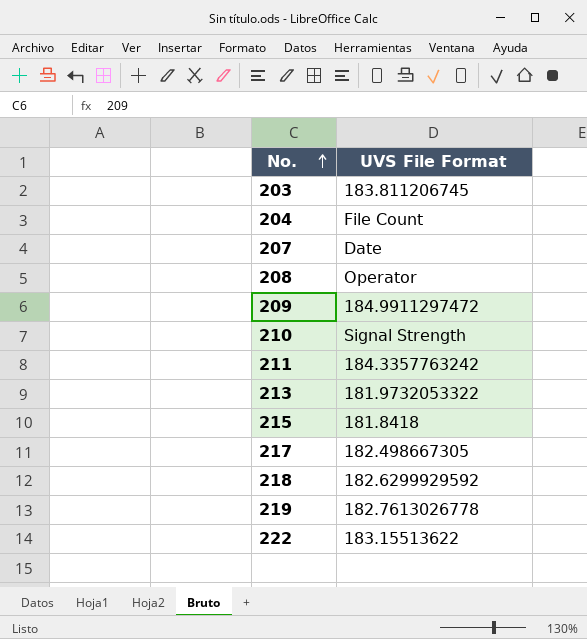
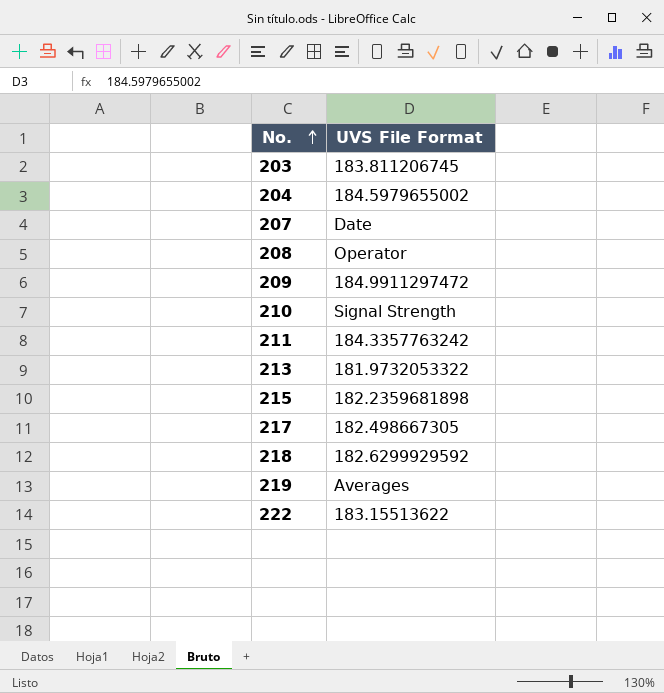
204 | UVS File Format: File Count -> 184.5979655002
215 | UVS File Format: 181.8418 -> 182.2359681898
219 | UVS File Format: 182.7613026778 -> Averages

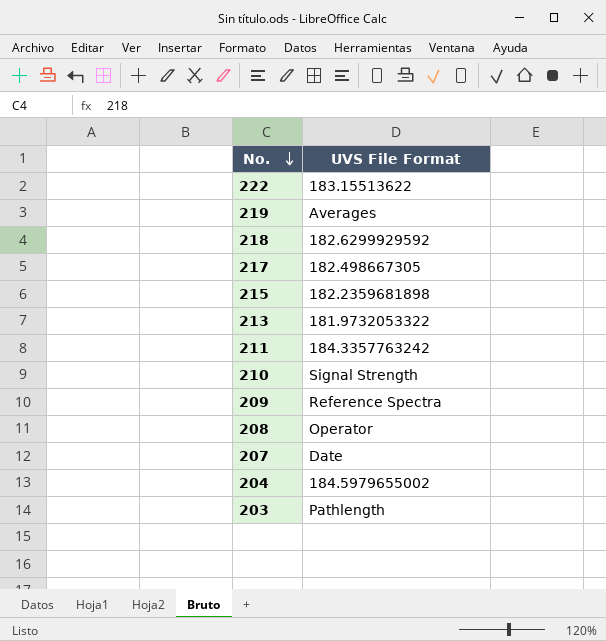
row order: No. ascending -> No. descending
209 | UVS File Format: 184.9911297472 -> Reference Spectra
203 | UVS File Format: 183.811206745 -> Pathlength

